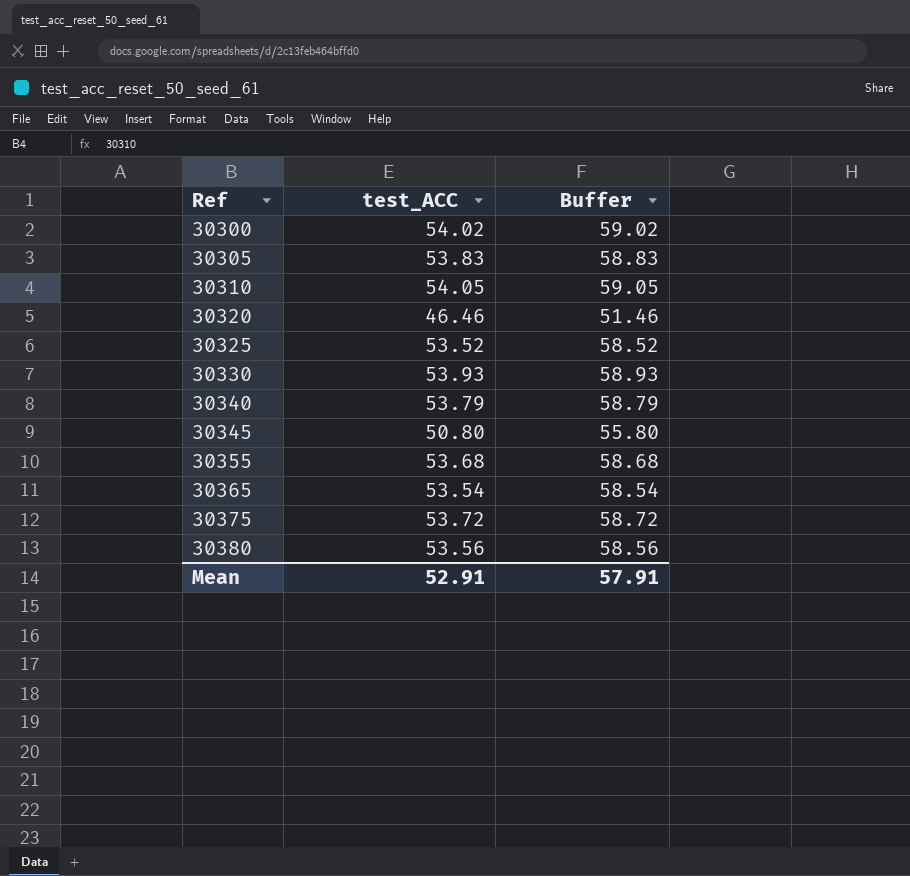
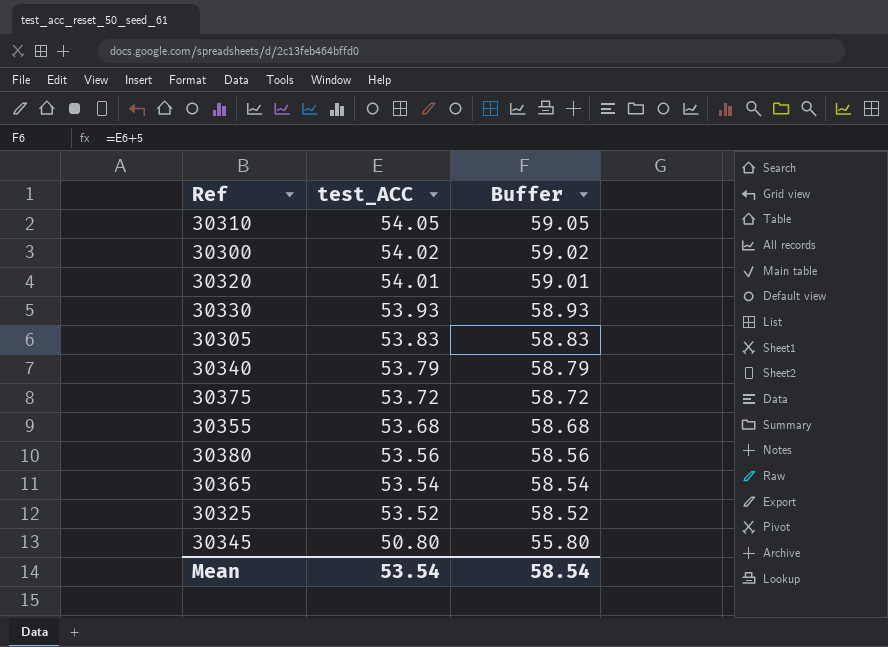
row order: Ref ascending -> test_ACC descending
30320 | test_ACC: 46.46 -> 54.01
30320 | Buffer: 51.46 -> 59.01
Mean | test_ACC: 52.91 -> 53.54
Mean | Buffer: 57.91 -> 58.54

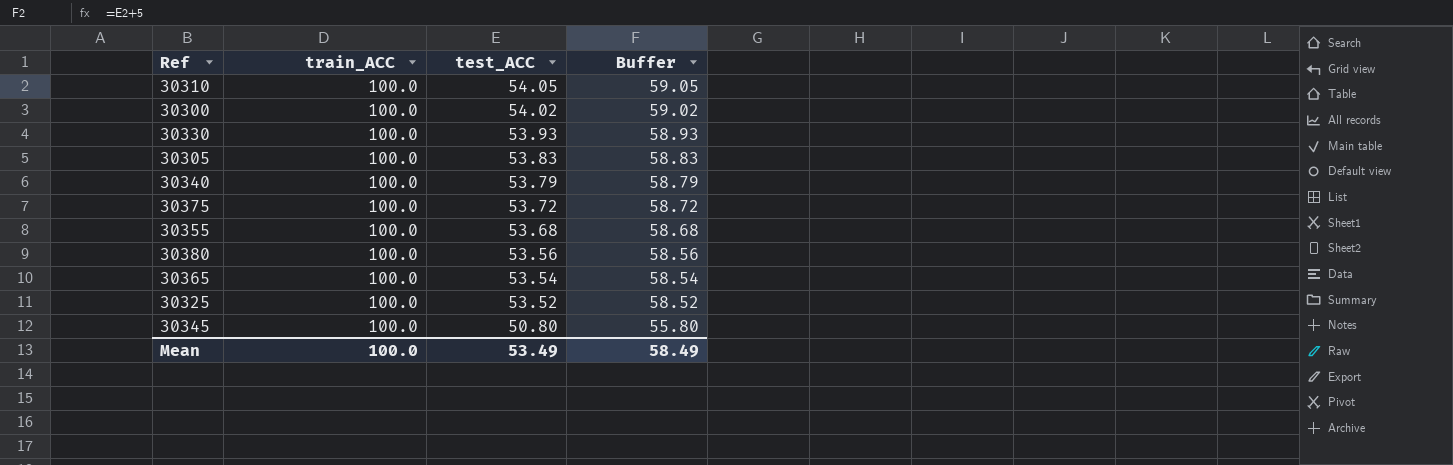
column train_ACC | position: none -> 2
row 30320: 54.01 | 59.01 -> none
Mean | test_ACC: 53.54 -> 53.49
Mean | Buffer: 58.54 -> 58.49

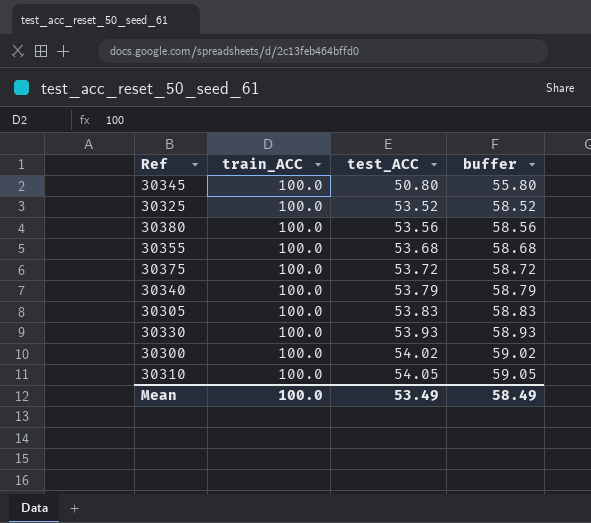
row order: test_ACC descending -> test_ACC ascending
column name: Buffer -> buffer
row 30365: 100.0 | 53.54 | 58.54 -> none

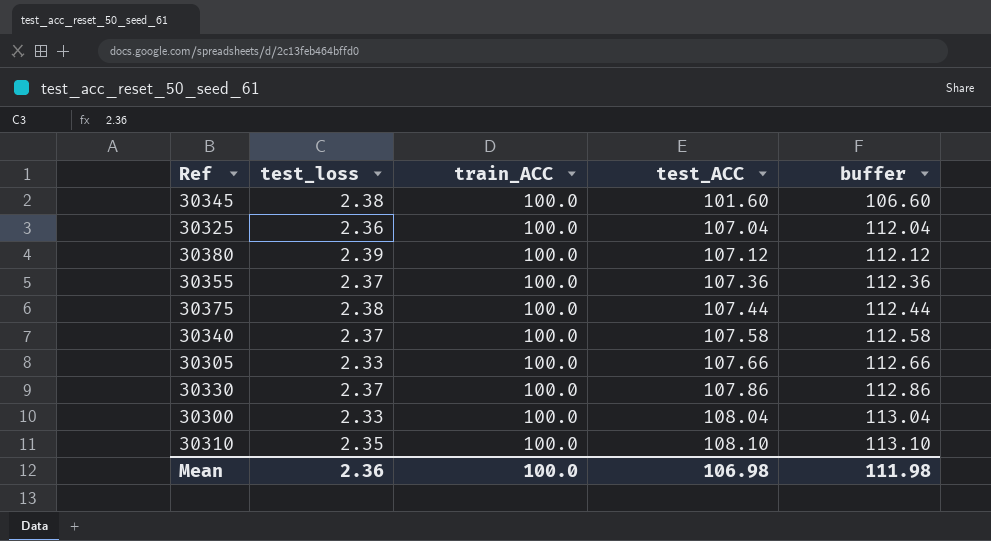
column test_loss | position: none -> 2
30345 | test_ACC: 50.80 -> 101.60
30345 | buffer: 55.80 -> 106.60
30325 | test_ACC: 53.52 -> 107.04
30325 | buffer: 58.52 -> 112.04
30380 | test_ACC: 53.56 -> 107.12
30380 | buffer: 58.56 -> 112.12
30355 | test_ACC: 53.68 -> 107.36
30355 | buffer: 58.68 -> 112.36
30375 | test_ACC: 53.72 -> 107.44
30375 | buffer: 58.72 -> 112.44
30340 | test_ACC: 53.79 -> 107.58
30340 | buffer: 58.79 -> 112.58
30305 | test_ACC: 53.83 -> 107.66
30305 | buffer: 58.83 -> 112.66
30330 | test_ACC: 53.93 -> 107.86
30330 | buffer: 58.93 -> 112.86
30300 | test_ACC: 54.02 -> 108.04
30300 | buffer: 59.02 -> 113.04
30310 | test_ACC: 54.05 -> 108.10
30310 | buffer: 59.05 -> 113.10
Mean | test_ACC: 53.49 -> 106.98
Mean | buffer: 58.49 -> 111.98

